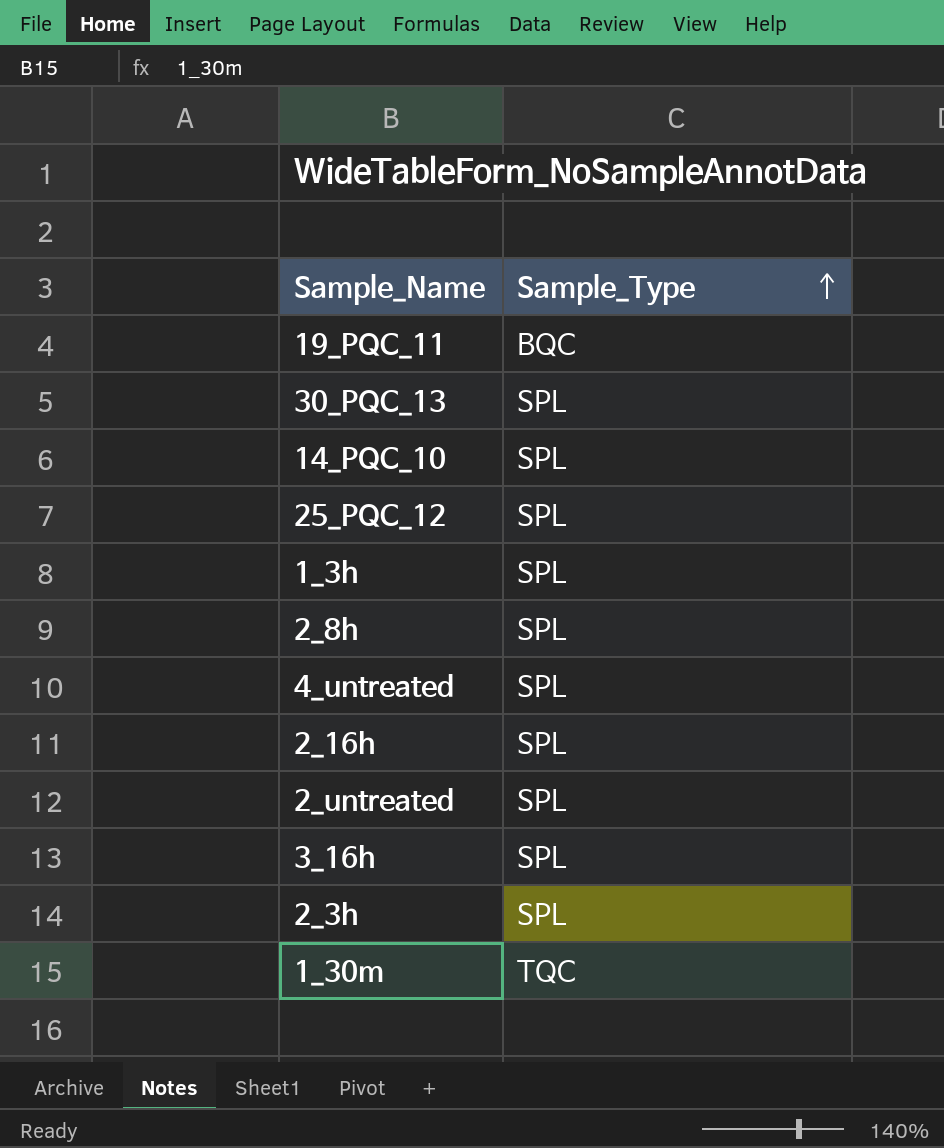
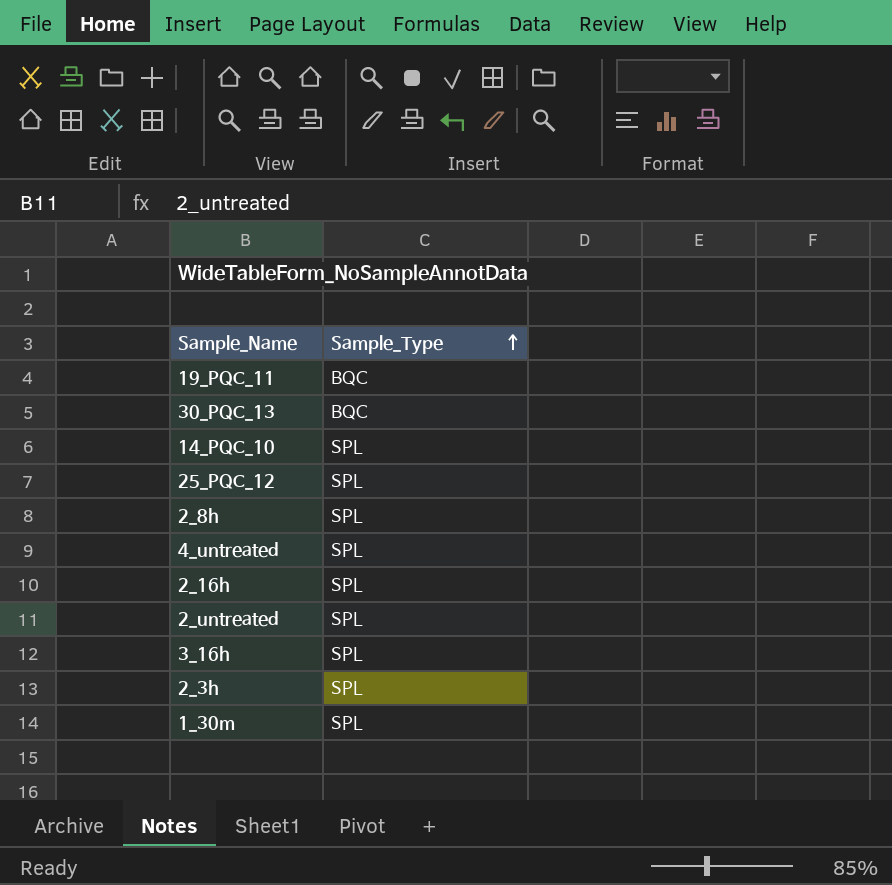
row 1_3h: SPL -> none
30_PQC_13 | Sample_Type: SPL -> BQC
1_30m | Sample_Type: TQC -> SPL

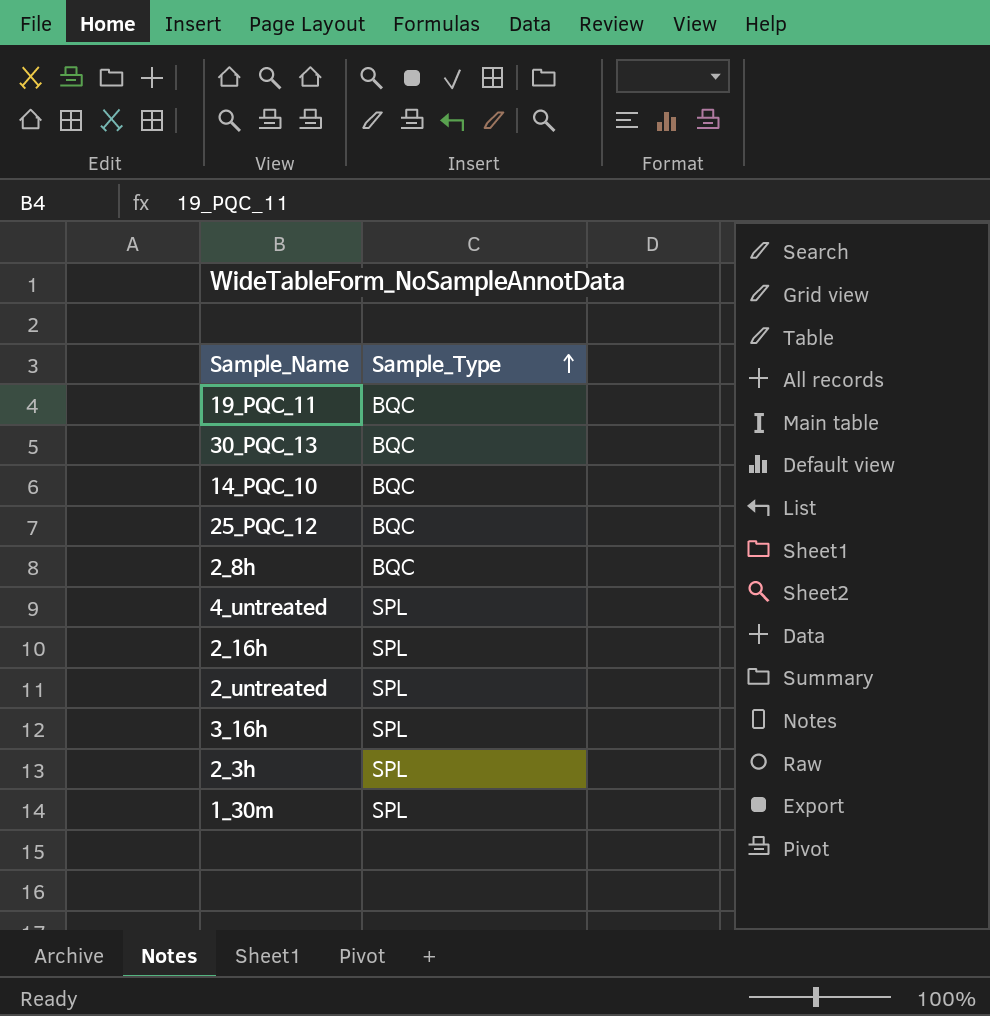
14_PQC_10 | Sample_Type: SPL -> BQC
25_PQC_12 | Sample_Type: SPL -> BQC
2_8h | Sample_Type: SPL -> BQC

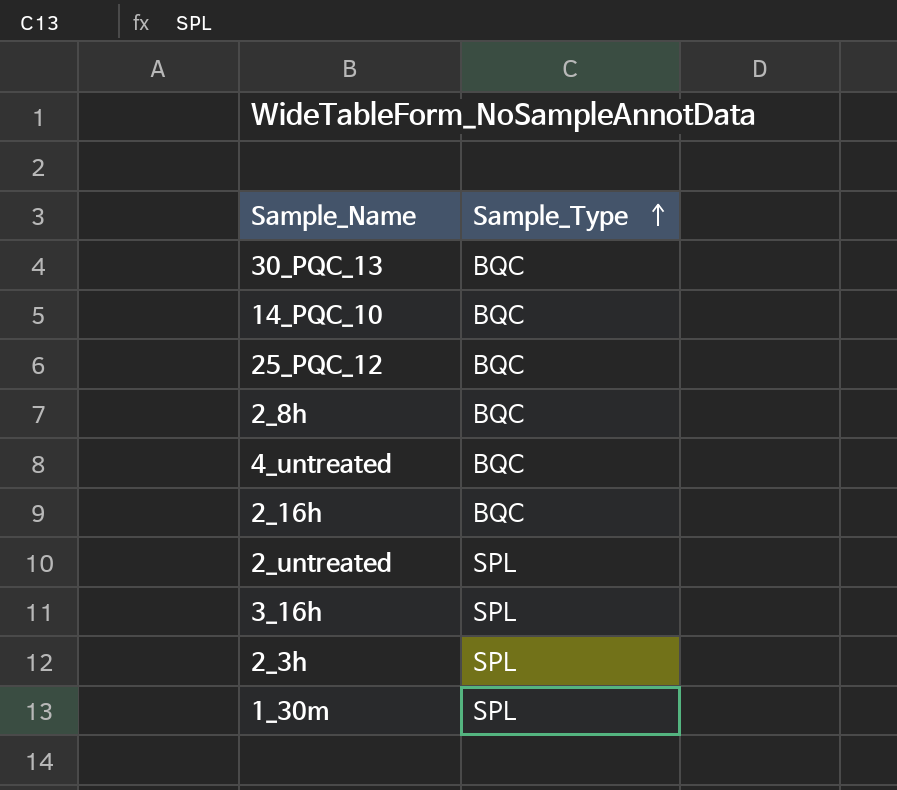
row 19_PQC_11: BQC -> none
4_untreated | Sample_Type: SPL -> BQC
2_16h | Sample_Type: SPL -> BQC

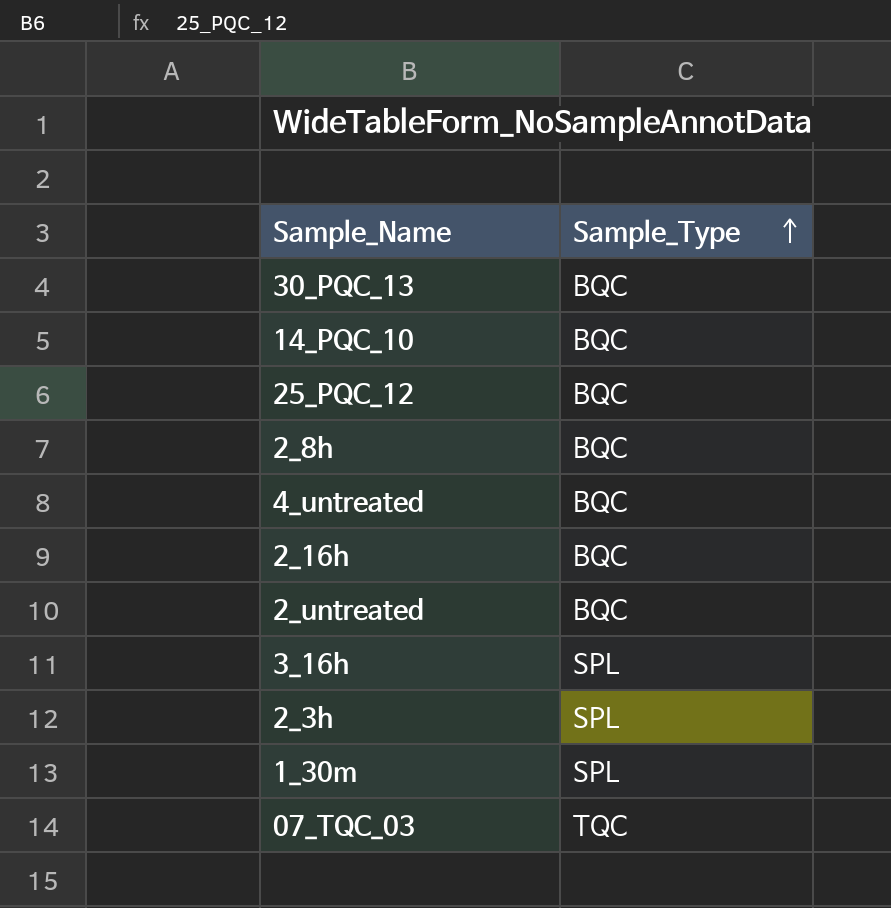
2_untreated | Sample_Type: SPL -> BQC
row 07_TQC_03: none -> TQC

